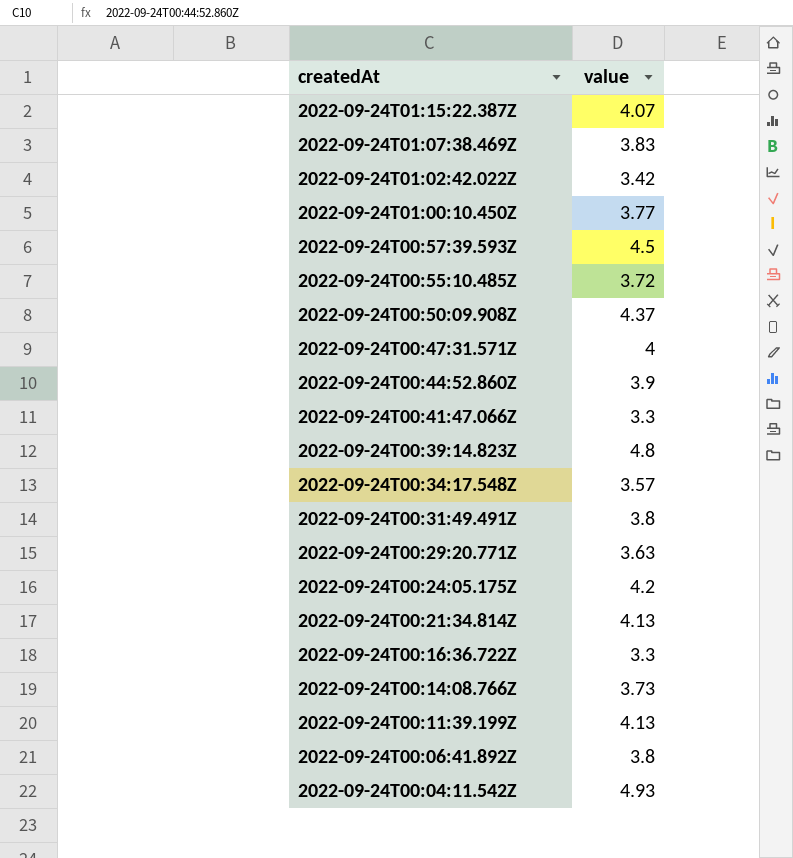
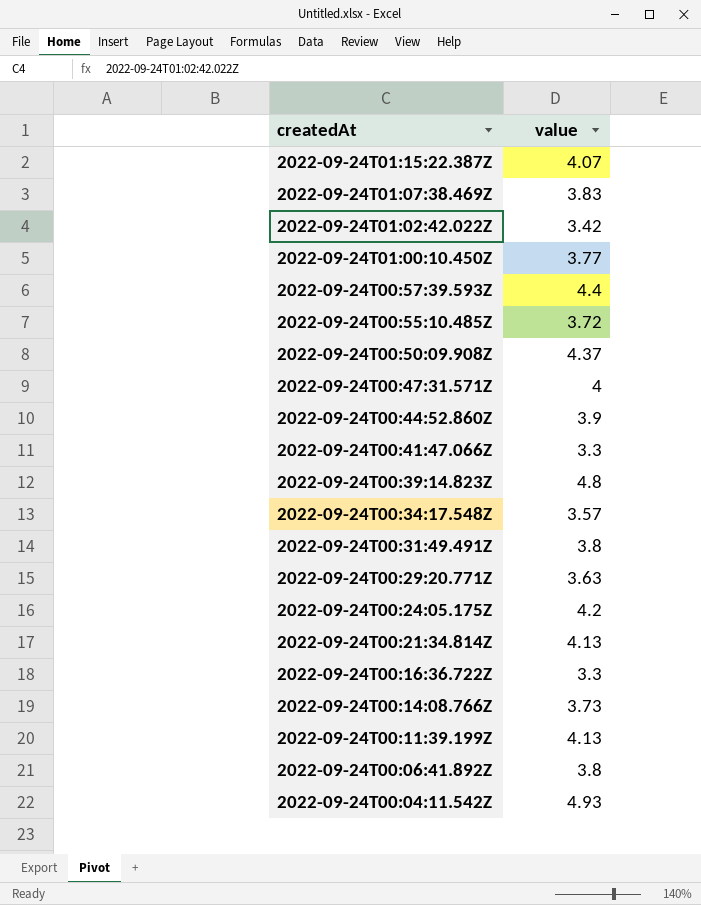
2022-09-24T00:57:39.593Z | value: 4.5 -> 4.4

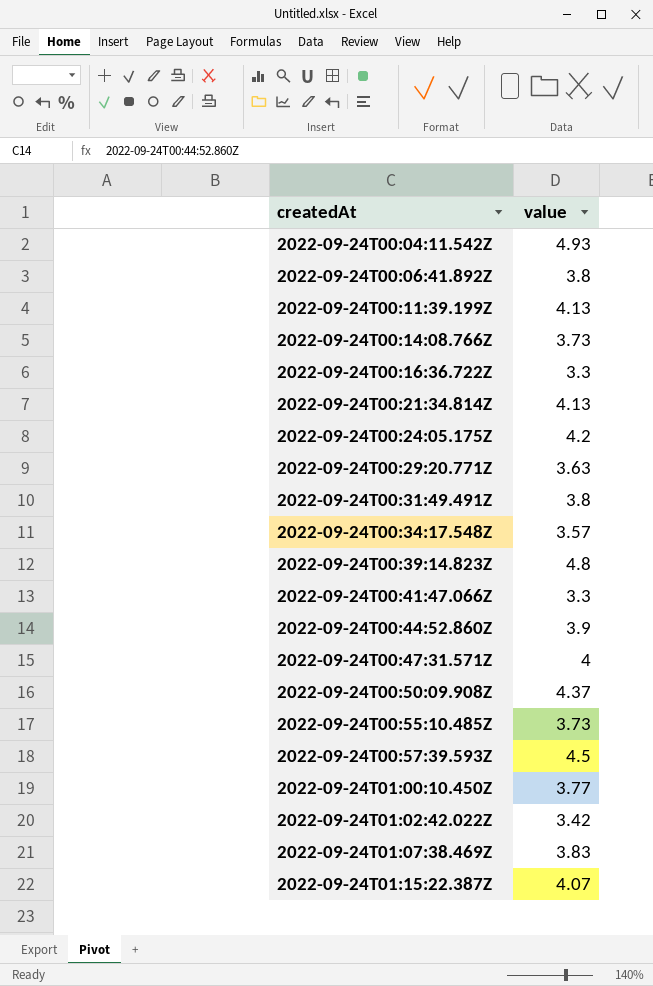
row order: createdAt descending -> createdAt ascending
2022-09-24T00:55:10.485Z | value: 3.72 -> 3.73
2022-09-24T00:57:39.593Z | value: 4.4 -> 4.5

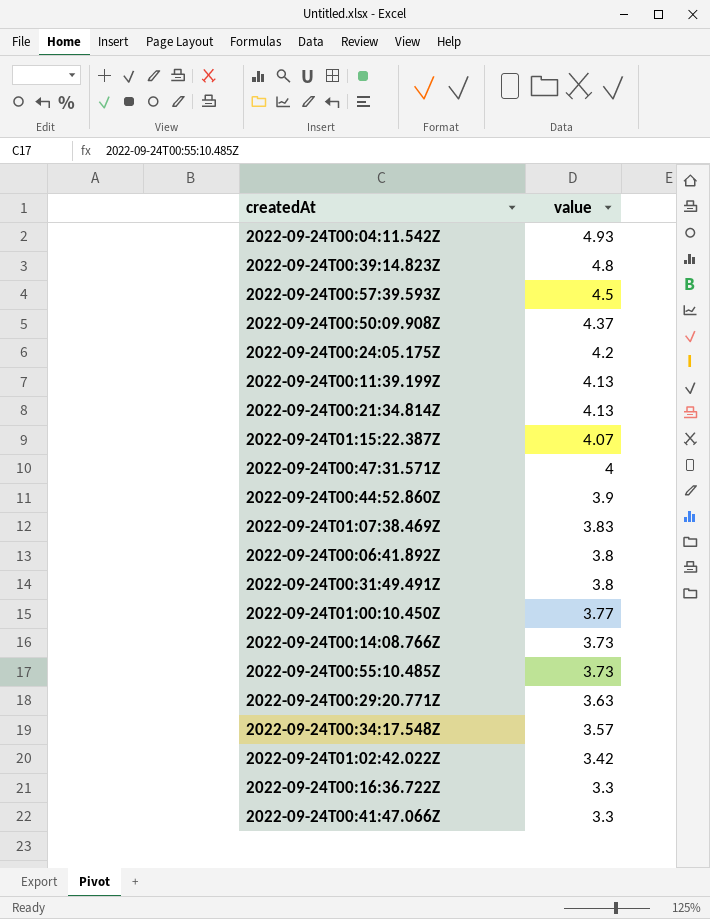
row order: createdAt ascending -> value descending

